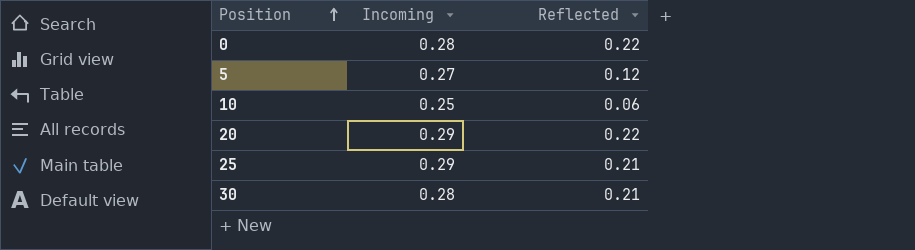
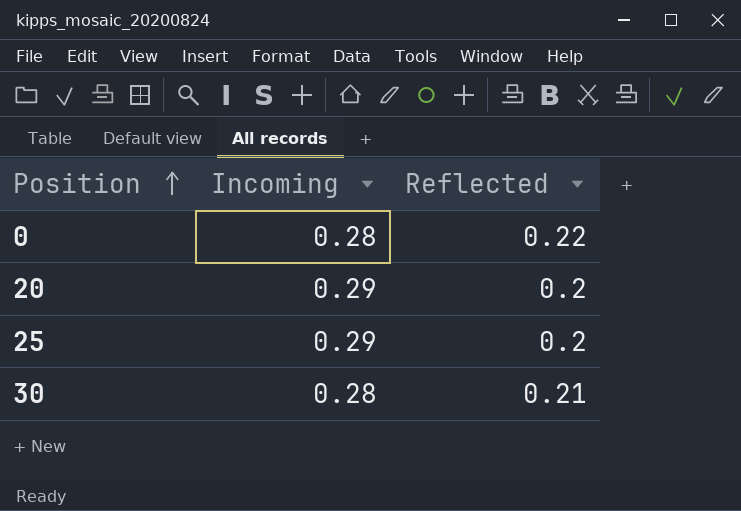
row 5: 0.27 | 0.12 -> none
row 10: 0.25 | 0.06 -> none
20 | Reflected: 0.22 -> 0.2
25 | Reflected: 0.21 -> 0.2

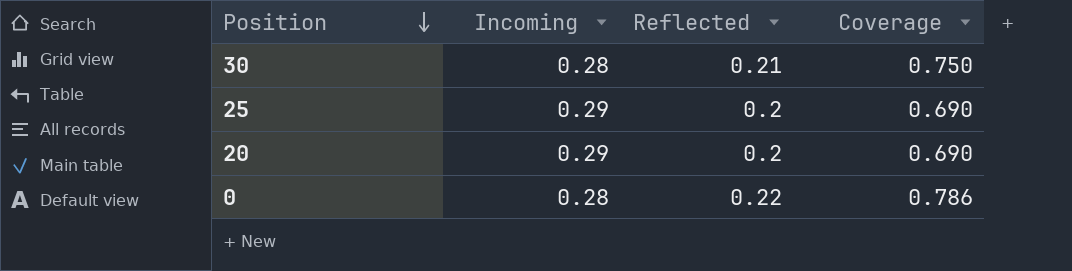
row order: Position ascending -> Position descending
column Coverage | formula: none -> [Reflected] / [Incoming]

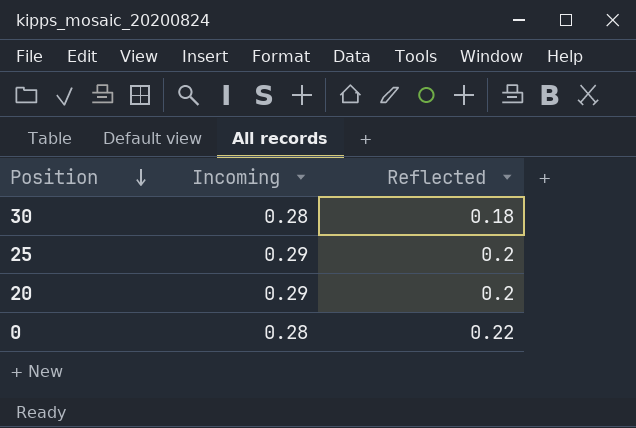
column Coverage | formula: [Reflected] / [Incoming] -> none
30 | Reflected: 0.21 -> 0.18

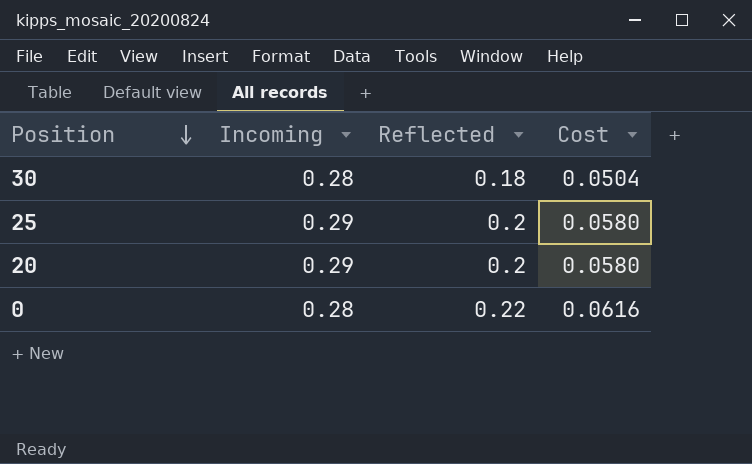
column Cost | formula: none -> [Incoming] * [Reflected]

